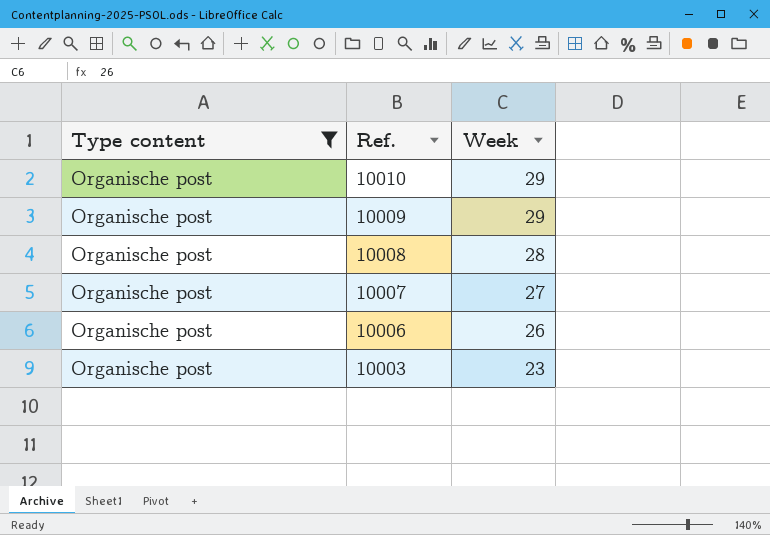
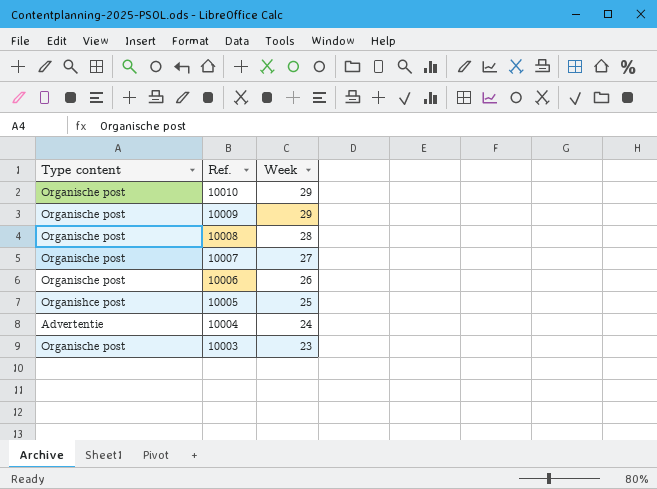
filter: Type content = Organische post -> none

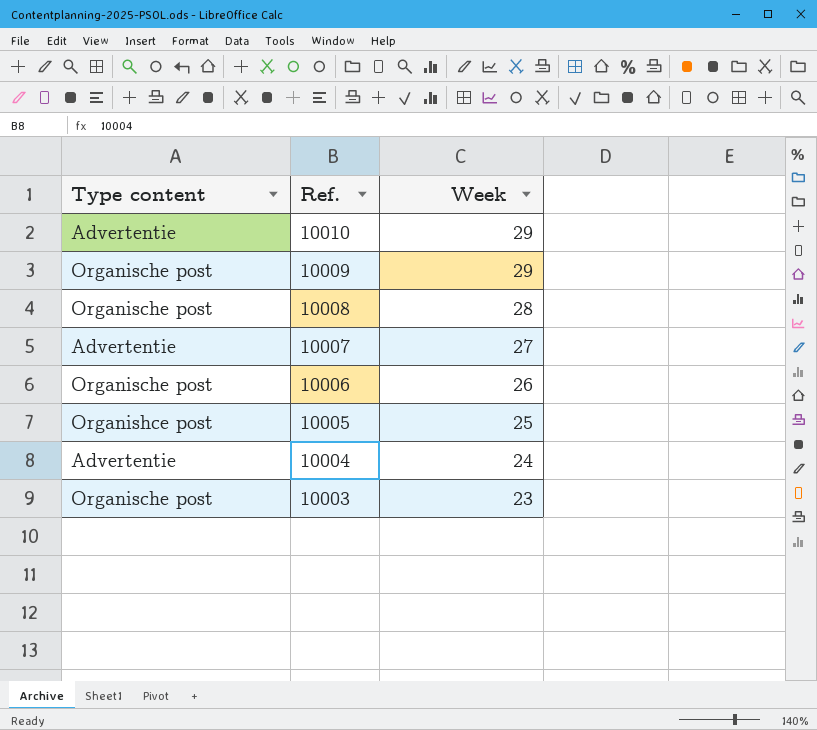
10010 | Type content: Organische post -> Advertentie
10007 | Type content: Organische post -> Advertentie

